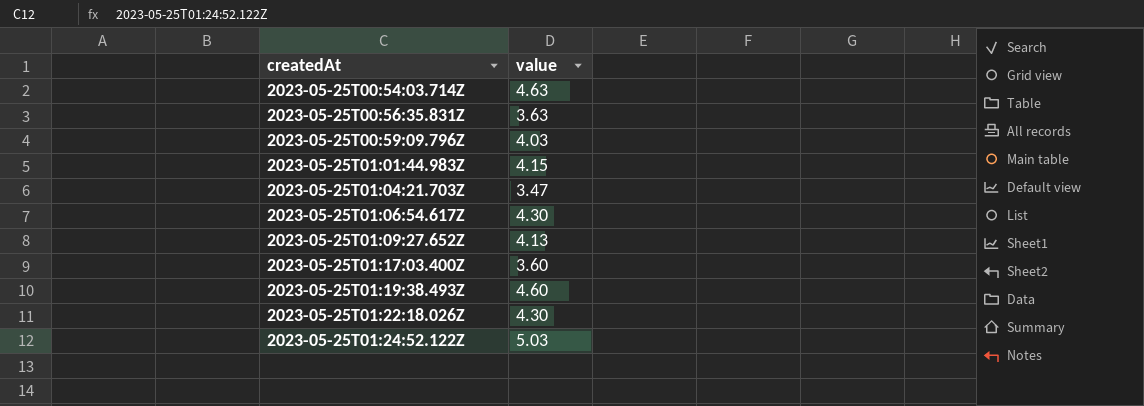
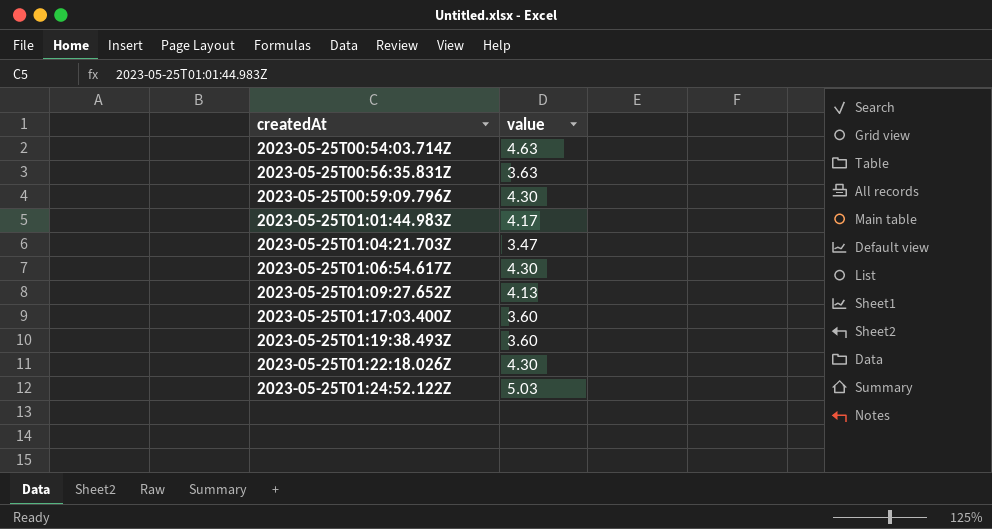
2023-05-25T00:59:09.796Z | value: 4.03 -> 4.30
2023-05-25T01:01:44.983Z | value: 4.15 -> 4.17
2023-05-25T01:19:38.493Z | value: 4.60 -> 3.60

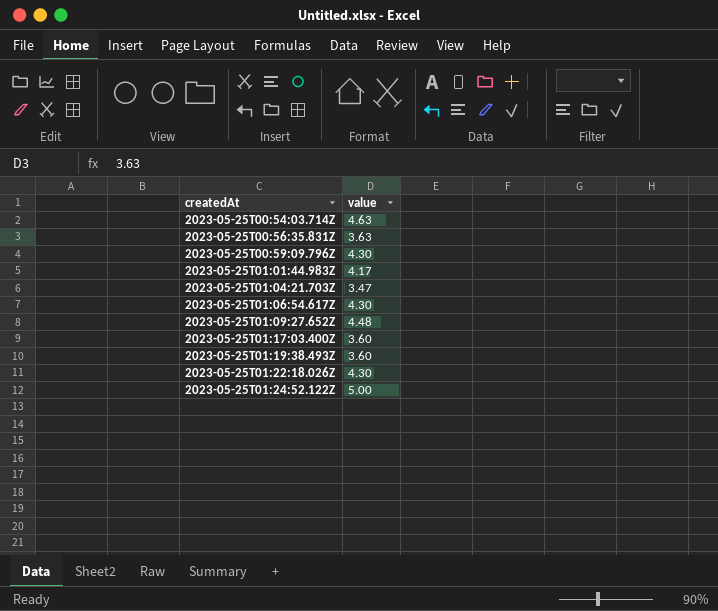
2023-05-25T01:09:27.652Z | value: 4.13 -> 4.48
2023-05-25T01:24:52.122Z | value: 5.03 -> 5.00

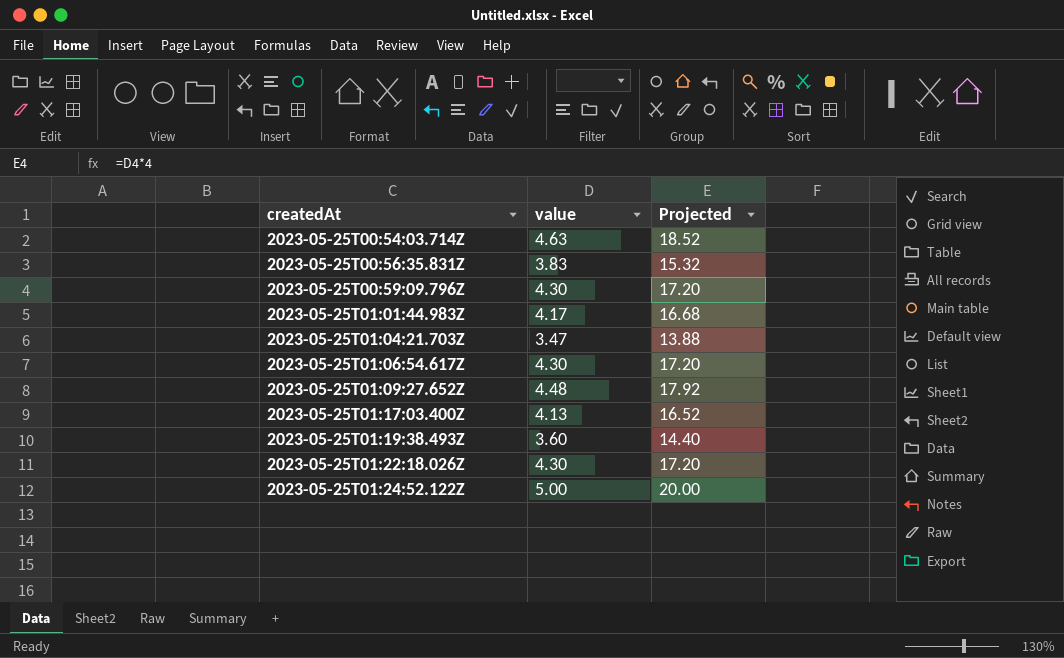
column Projected | formula: none -> [value] * 4
2023-05-25T00:56:35.831Z | value: 3.63 -> 3.83
2023-05-25T01:17:03.400Z | value: 3.60 -> 4.13

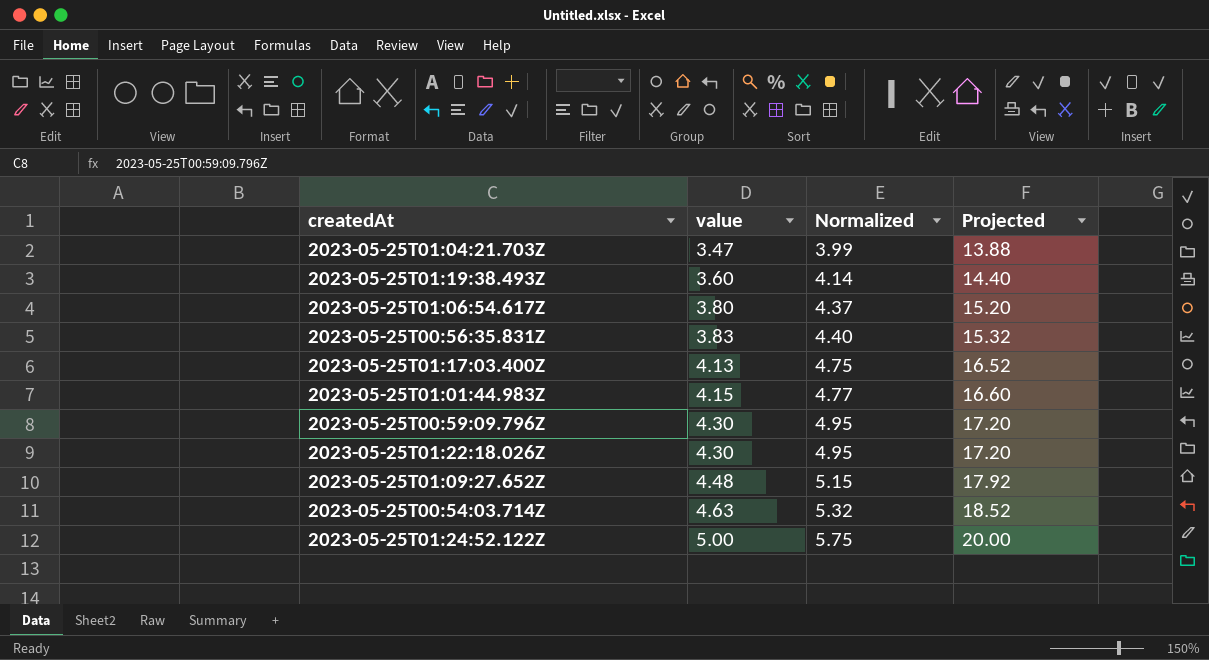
row order: createdAt ascending -> value ascending
column Normalized | formula: none -> [value] * 1.15
2023-05-25T01:06:54.617Z | value: 4.30 -> 3.80
2023-05-25T01:06:54.617Z | Projected: 17.20 -> 15.20
2023-05-25T01:01:44.983Z | value: 4.17 -> 4.15
2023-05-25T01:01:44.983Z | Projected: 16.68 -> 16.60

